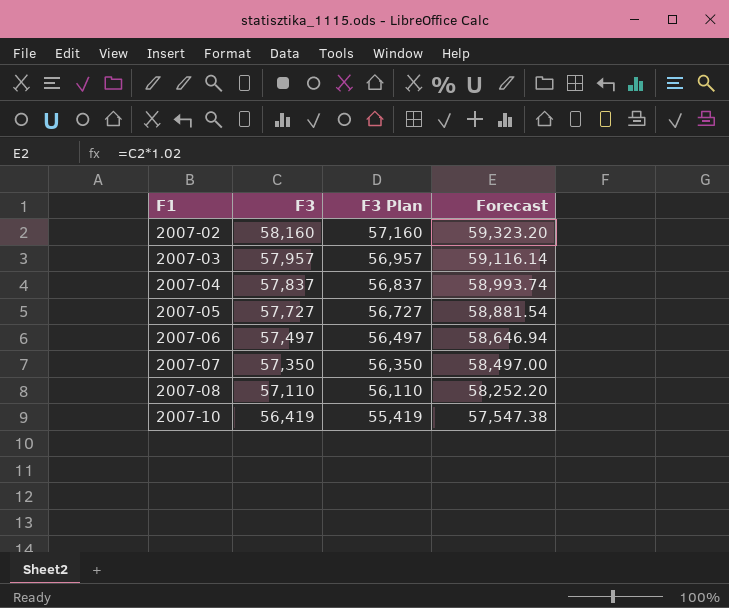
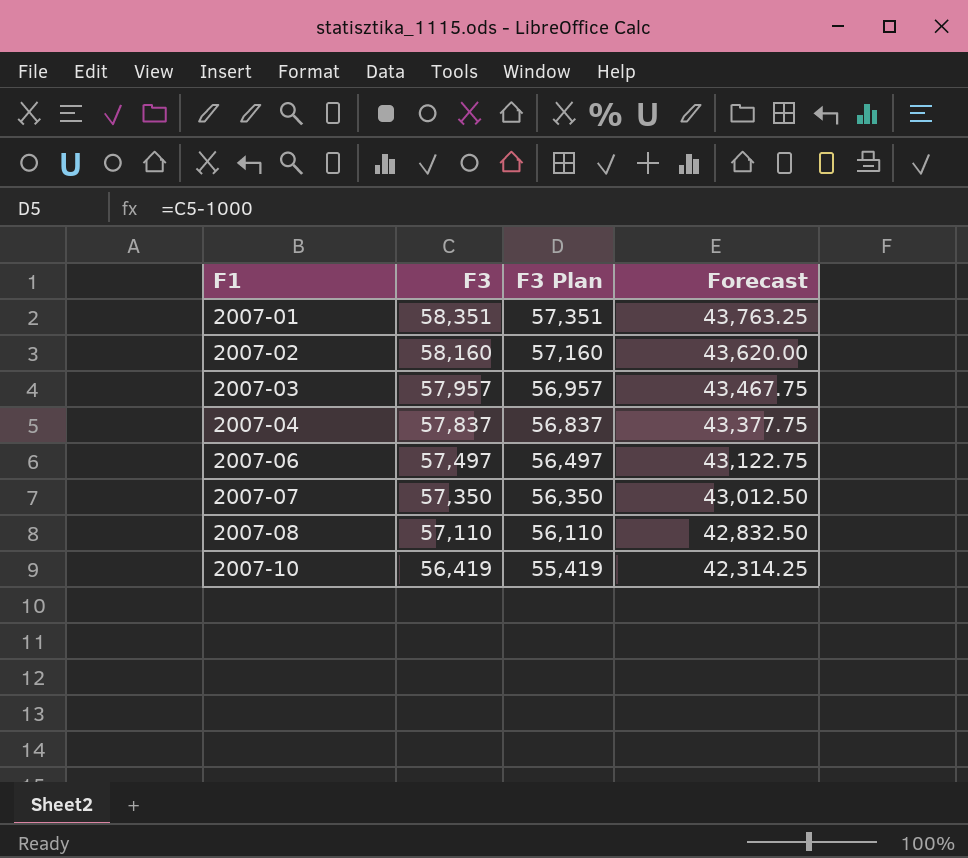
column Forecast | formula: [F3] * 1.02 -> [F3] * 0.75
row 2007-05: 57,727 | 56,727 | 58,881.54 -> none
row 2007-01: none -> 58,351 | 57,351 | 43,763.25

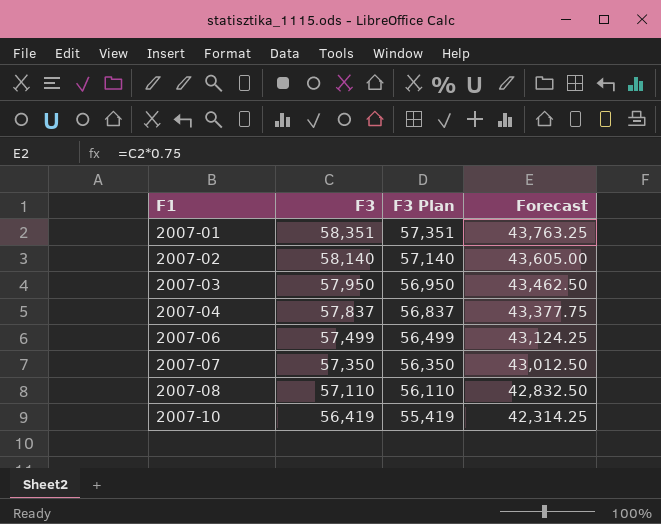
2007-02 | F3: 58,160 -> 58,140
2007-02 | F3 Plan: 57,160 -> 57,140
2007-02 | Forecast: 43,620.00 -> 43,605.00
2007-03 | F3: 57,957 -> 57,950
2007-03 | F3 Plan: 56,957 -> 56,950
2007-03 | Forecast: 43,467.75 -> 43,462.50
2007-06 | F3: 57,497 -> 57,499
2007-06 | F3 Plan: 56,497 -> 56,499
2007-06 | Forecast: 43,122.75 -> 43,124.25

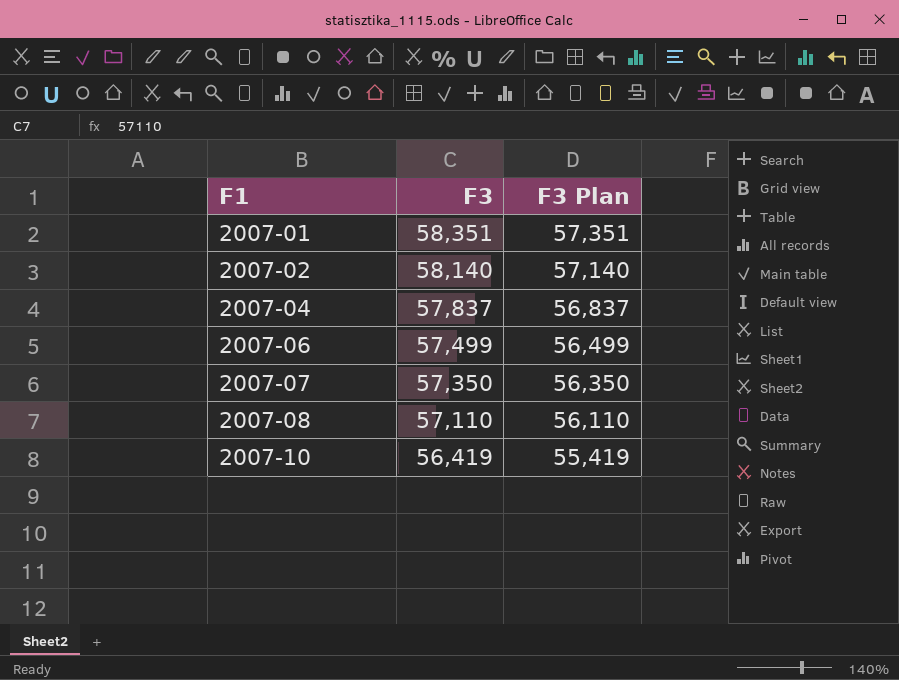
column Forecast | formula: [F3] * 0.75 -> none
row 2007-03: 57,950 | 56,950 | 43,462.50 -> none

